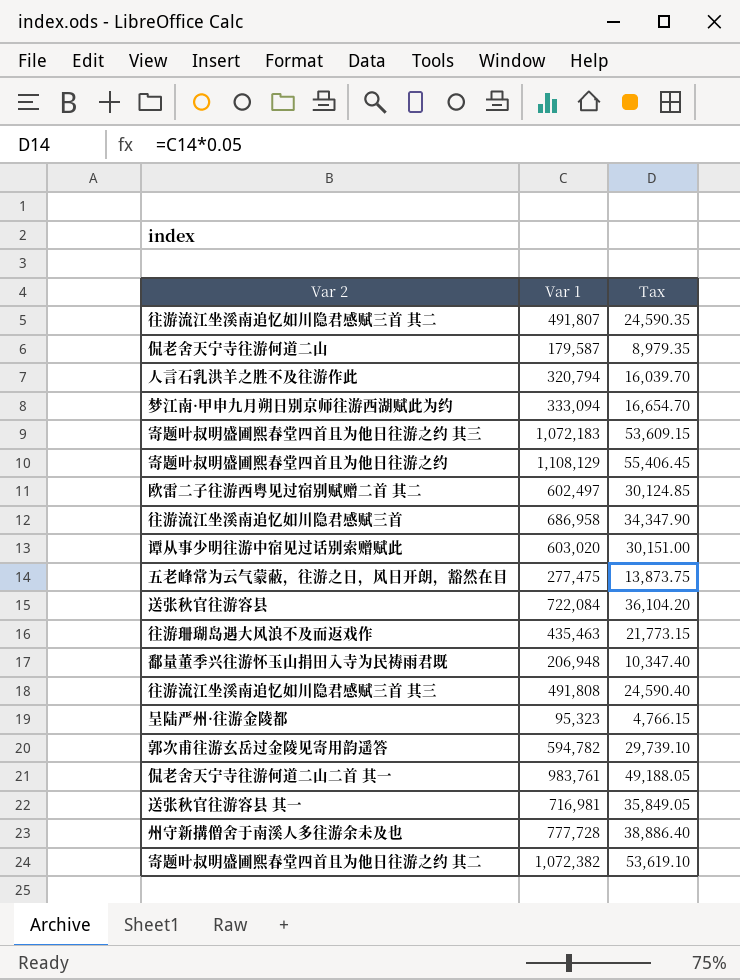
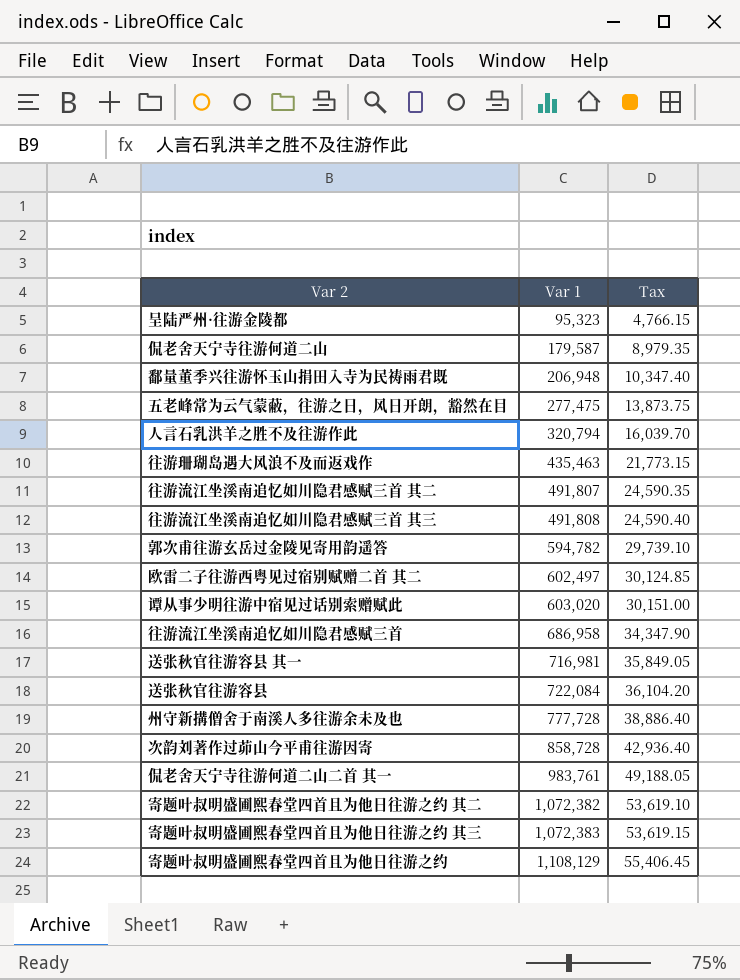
row order: none -> Var 1 ascending
row 梦江南·甲申九月朔日别京师往游西湖赋此为约: 333,094 | 16,654.70 -> none
row 次韵刘著作过茆山今平甫往游因寄: none -> 858,728 | 42,936.40
寄题叶叔明盛圃熙春堂四首且为他日往游之约 其三 | Var 1: 1,072,183 -> 1,072,383
寄题叶叔明盛圃熙春堂四首且为他日往游之约 其三 | Tax: 53,609.15 -> 53,619.15

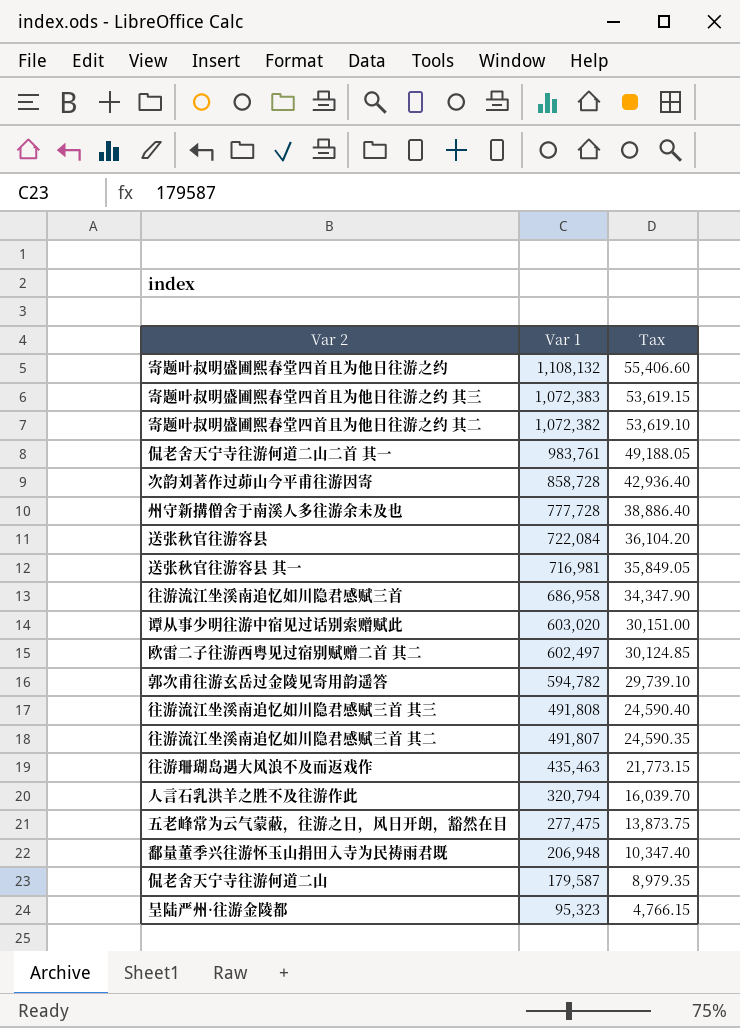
row order: Var 1 ascending -> Var 1 descending
寄题叶叔明盛圃熙春堂四首且为他日往游之约 | Var 1: 1,108,129 -> 1,108,132
寄题叶叔明盛圃熙春堂四首且为他日往游之约 | Tax: 55,406.45 -> 55,406.60

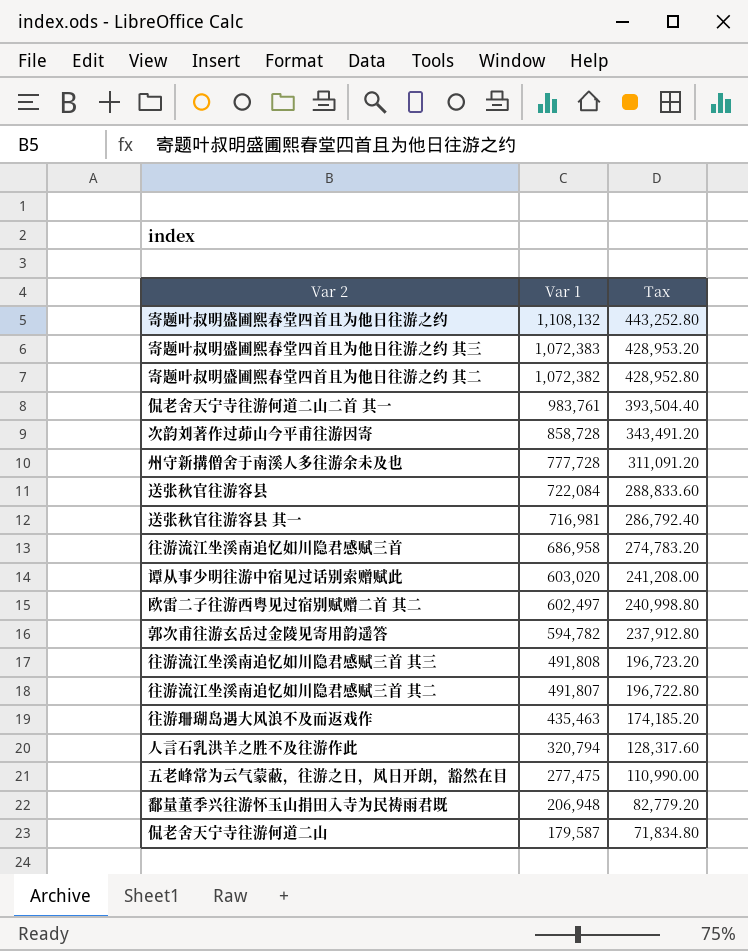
column Tax | formula: [Var 1] * 0.05 -> [Var 1] * 0.4
row 呈陆严州·往游金陵都: 95,323 | 4,766.15 -> none

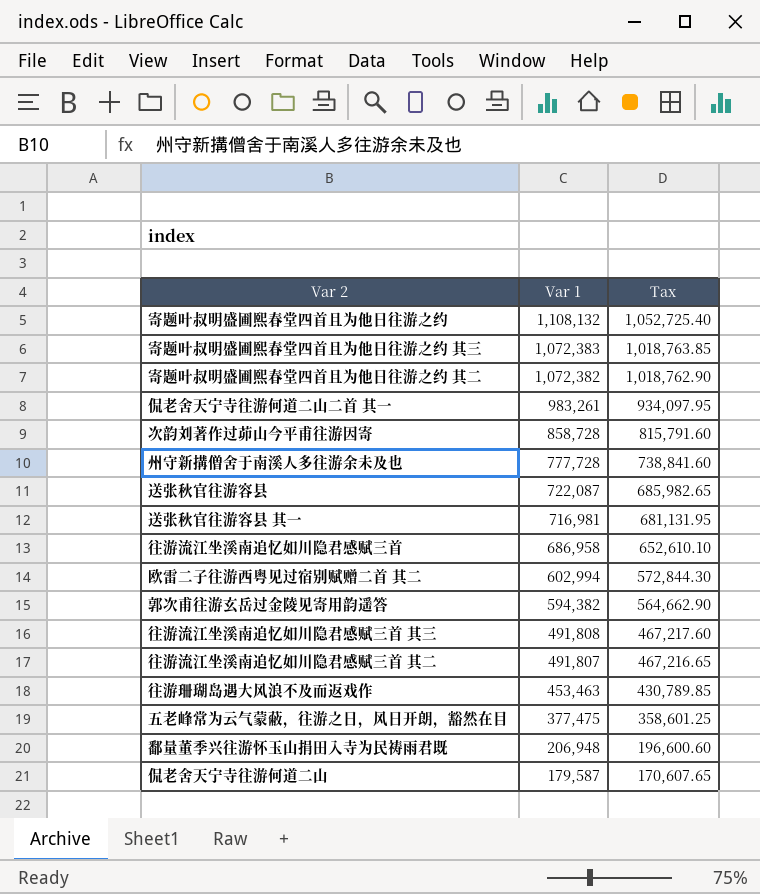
column Tax | formula: [Var 1] * 0.4 -> [Var 1] * 0.95
row 谭从事少明往游中宿见过话别索赠赋此: 603,020 | 241,208.00 -> none
row 人言石乳洪羊之胜不及往游作此: 320,794 | 128,317.60 -> none
侃老舍天宁寺往游何道二山二首 其一 | Var 1: 983,761 -> 983,261
送张秋官往游容县 | Var 1: 722,084 -> 722,087
欧雷二子往游西粤见过宿别赋赠二首 其二 | Var 1: 602,497 -> 602,994
郭次甫往游玄岳过金陵见寄用韵遥答 | Var 1: 594,782 -> 594,382
往游珊瑚岛遇大风浪不及而返戏作 | Var 1: 435,463 -> 453,463
五老峰常为云气蒙蔽，往游之日，风日开朗，豁然在目 | Var 1: 277,475 -> 377,475

